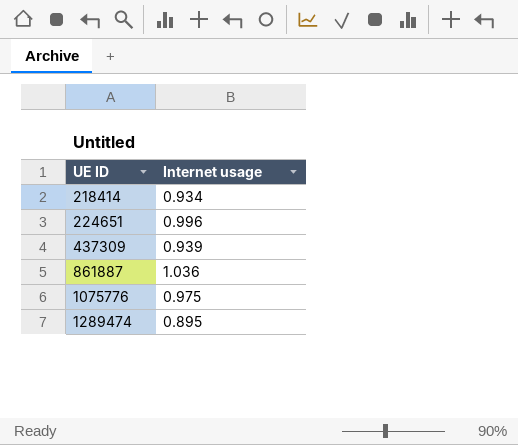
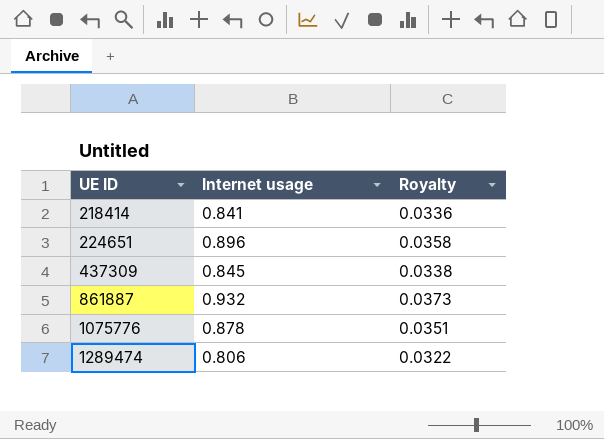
column Royalty | formula: none -> [Internet usage] * 0.04
218414 | Internet usage: 0.934 -> 0.841
224651 | Internet usage: 0.996 -> 0.896
437309 | Internet usage: 0.939 -> 0.845
861887 | Internet usage: 1.036 -> 0.932
1075776 | Internet usage: 0.975 -> 0.878
1289474 | Internet usage: 0.895 -> 0.806

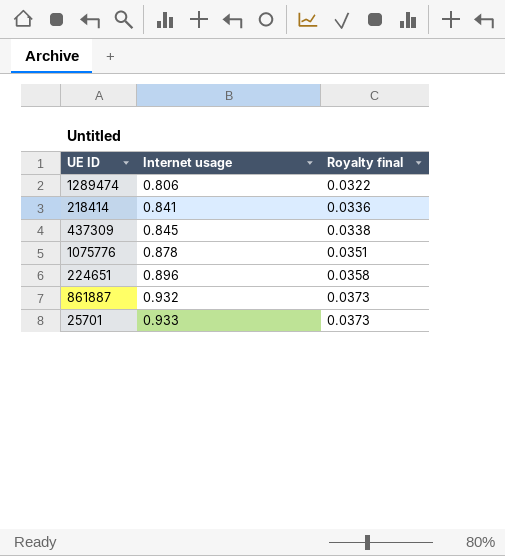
row order: UE ID ascending -> Internet usage ascending
column name: Royalty -> Royalty final
row 25701: none -> 0.933 | 0.0373

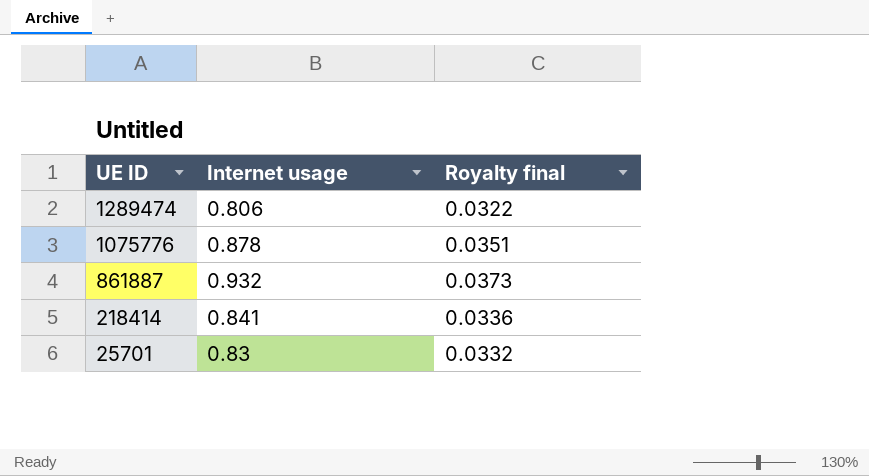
row order: Internet usage ascending -> UE ID descending
row 437309: 0.845 | 0.0338 -> none
row 224651: 0.896 | 0.0358 -> none
25701 | Internet usage: 0.933 -> 0.83
25701 | Royalty final: 0.0373 -> 0.0332

